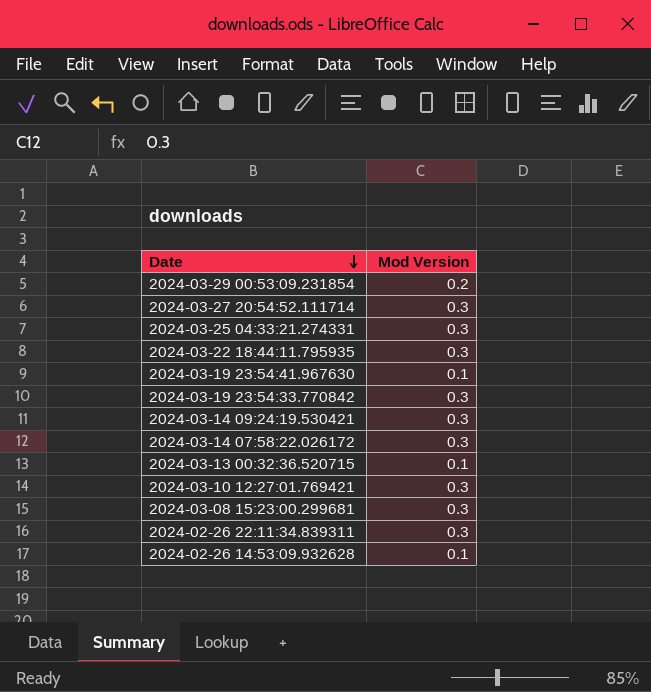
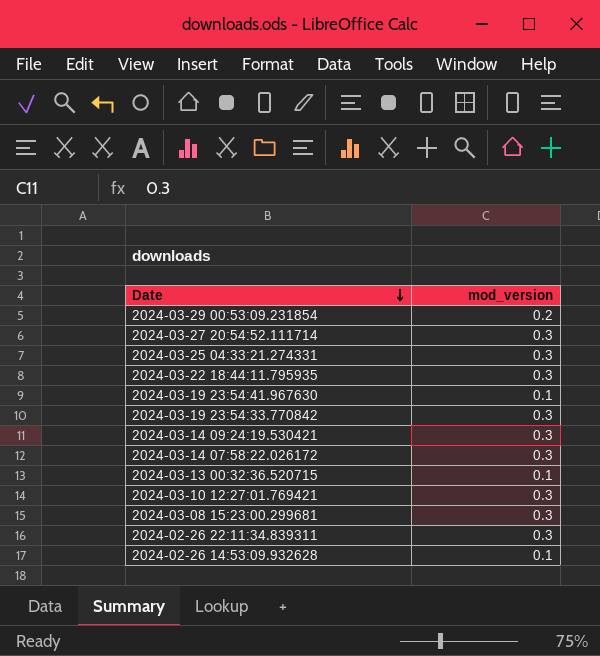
column name: Mod Version -> mod_version

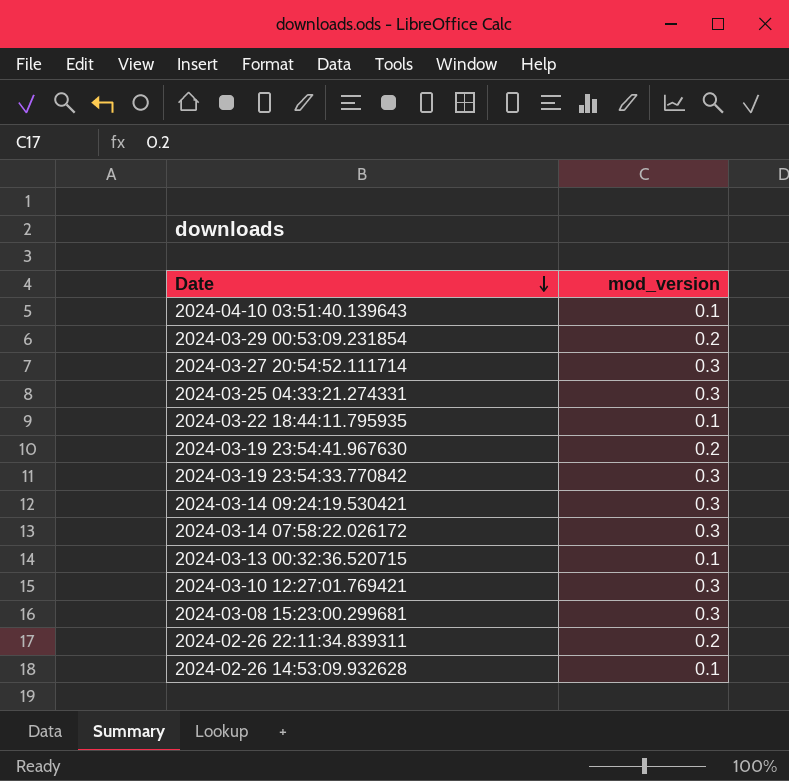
row 2024-04-10 03:51:40.139643: none -> 0.1
2024-03-22 18:44:11.795935 | mod_version: 0.3 -> 0.1
2024-03-19 23:54:41.967630 | mod_version: 0.1 -> 0.2
2024-02-26 22:11:34.839311 | mod_version: 0.3 -> 0.2

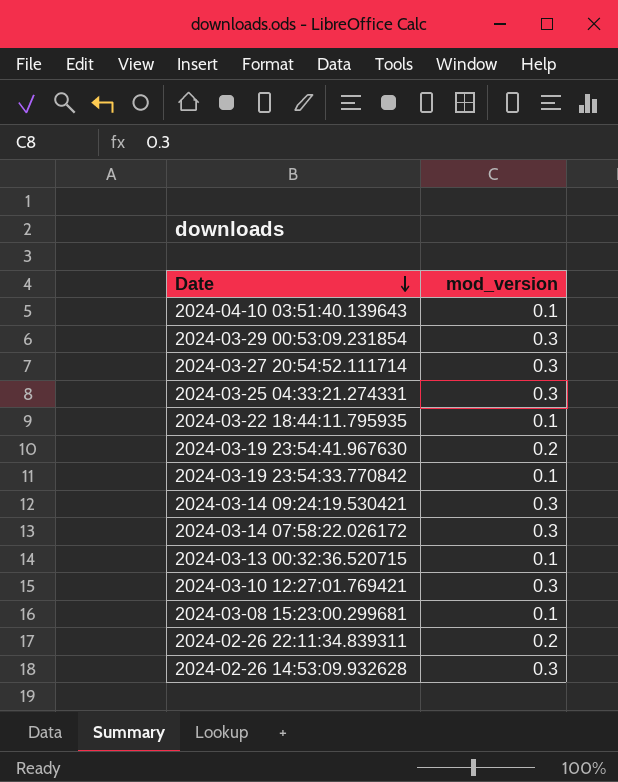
2024-03-29 00:53:09.231854 | mod_version: 0.2 -> 0.3
2024-03-19 23:54:33.770842 | mod_version: 0.3 -> 0.1
2024-03-08 15:23:00.299681 | mod_version: 0.3 -> 0.1
2024-02-26 14:53:09.932628 | mod_version: 0.1 -> 0.3

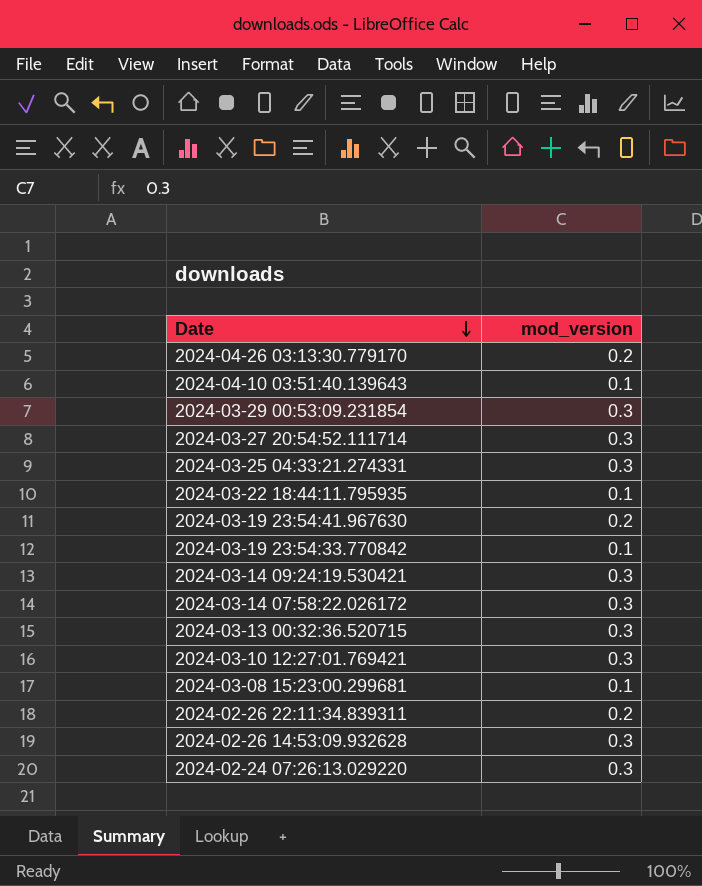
row 2024-04-26 03:13:30.779170: none -> 0.2
2024-03-13 00:32:36.520715 | mod_version: 0.1 -> 0.3
row 2024-02-24 07:26:13.029220: none -> 0.3

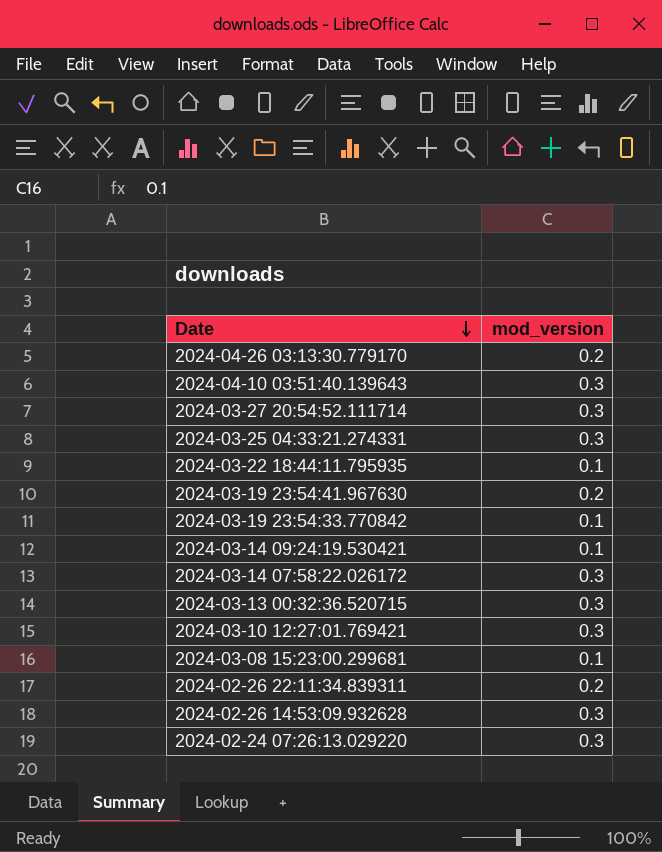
row 2024-03-29 00:53:09.231854: 0.3 -> none
2024-04-10 03:51:40.139643 | mod_version: 0.1 -> 0.3
2024-03-14 09:24:19.530421 | mod_version: 0.3 -> 0.1

